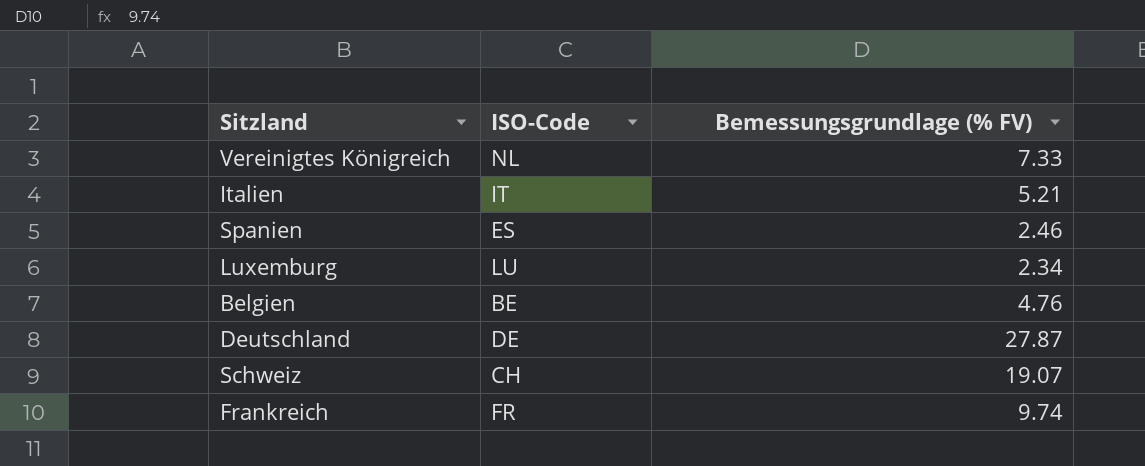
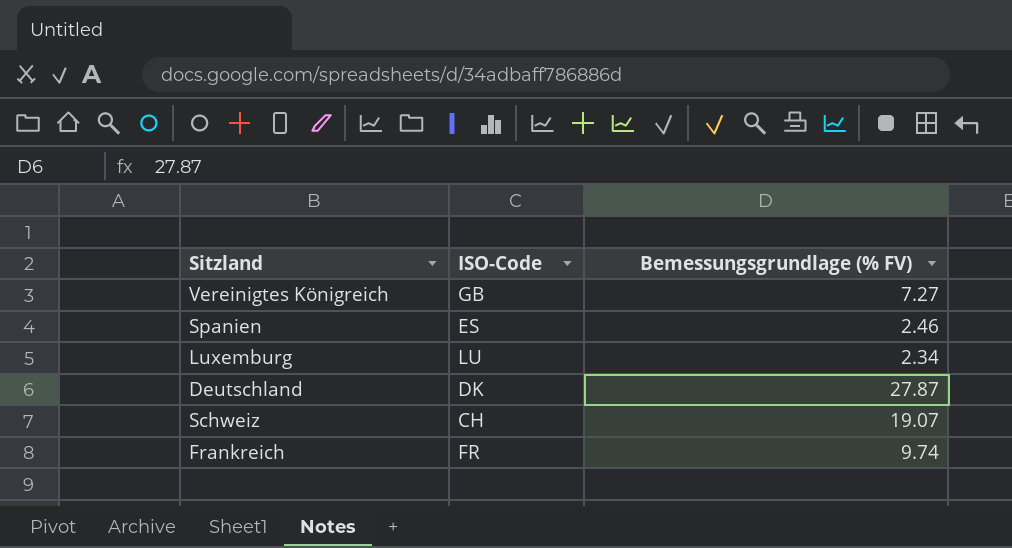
row Italien: IT | 5.21 -> none
row Belgien: BE | 4.76 -> none
Vereinigtes Königreich | ISO-Code: NL -> GB
Vereinigtes Königreich | Bemessungsgrundlage (% FV): 7.33 -> 7.27
Deutschland | ISO-Code: DE -> DK

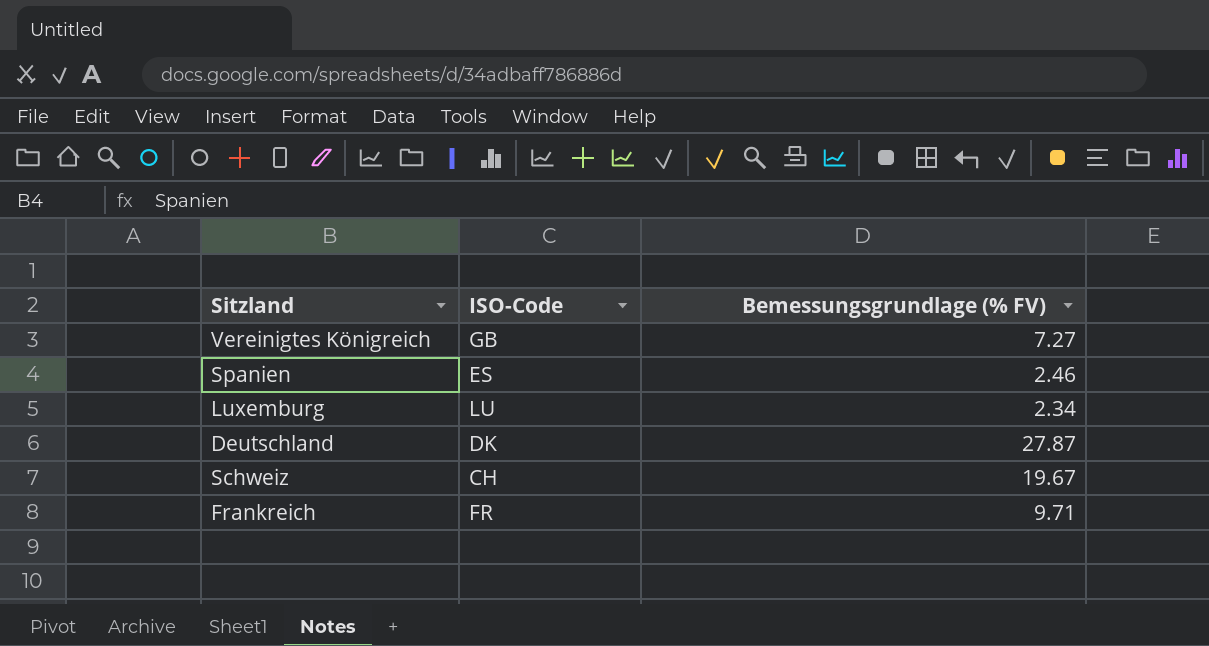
Schweiz | Bemessungsgrundlage (% FV): 19.07 -> 19.67
Frankreich | Bemessungsgrundlage (% FV): 9.74 -> 9.71

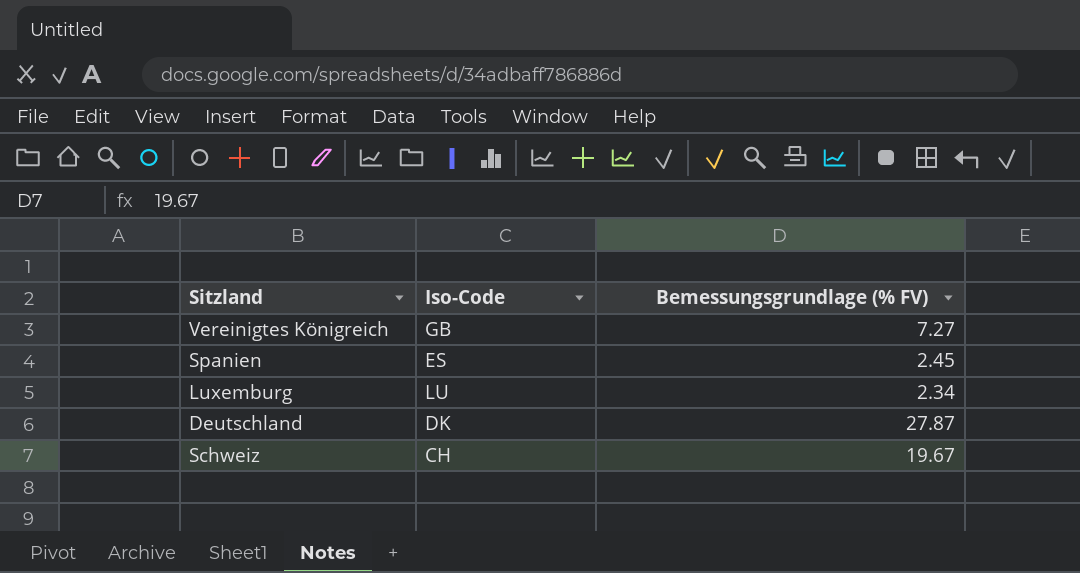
column name: ISO-Code -> Iso-Code
row Frankreich: FR | 9.71 -> none
Spanien | Bemessungsgrundlage (% FV): 2.46 -> 2.45

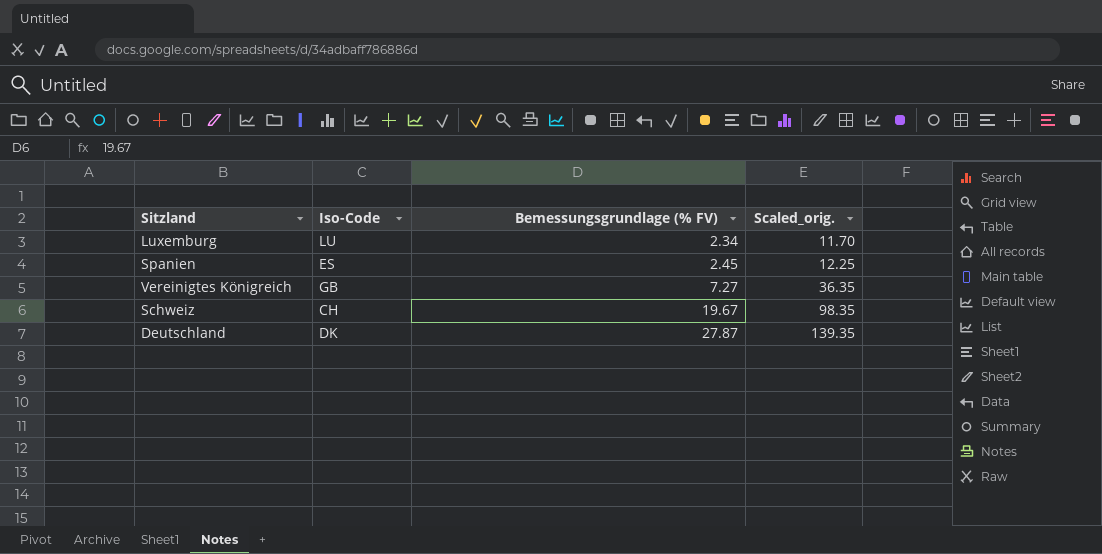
row order: none -> Bemessungsgrundlage (% FV) ascending
column Scaled_orig. | formula: none -> [Bemessungsgrundlage (% FV)] * 5

